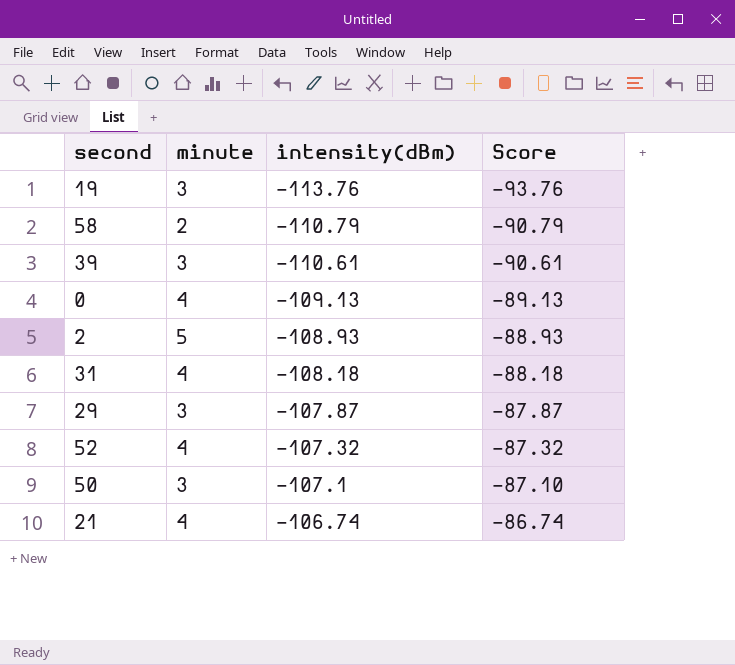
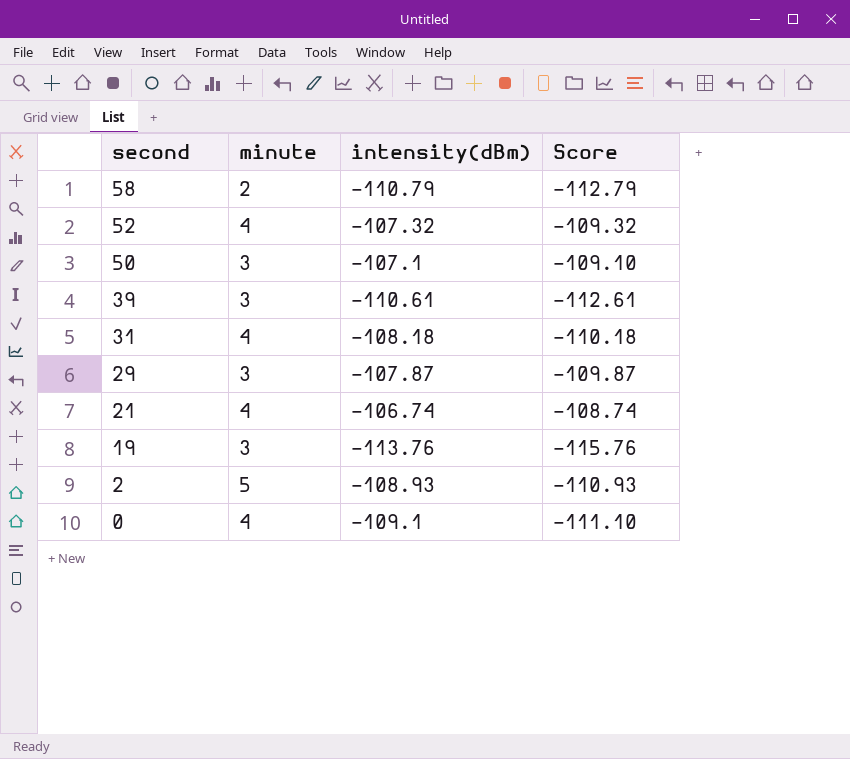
row order: intensity(dBm) ascending -> second descending
column Score | formula: [intensity(dBm)] + 20 -> [intensity(dBm)] - 2
0 | intensity(dBm): -109.13 -> -109.1

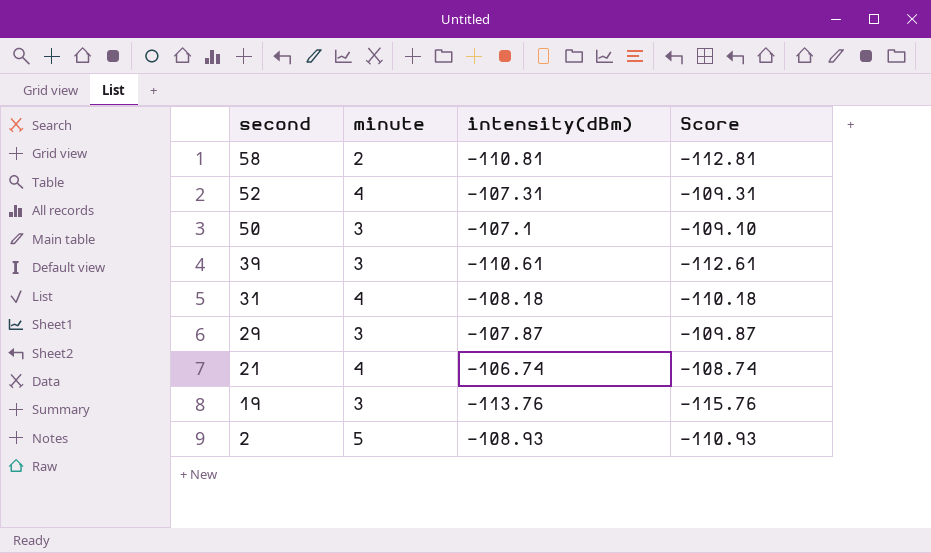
row 0: 4 | -109.1 | -111.10 -> none
58 | intensity(dBm): -110.79 -> -110.81
58 | Score: -112.79 -> -112.81
52 | intensity(dBm): -107.32 -> -107.31
52 | Score: -109.32 -> -109.31

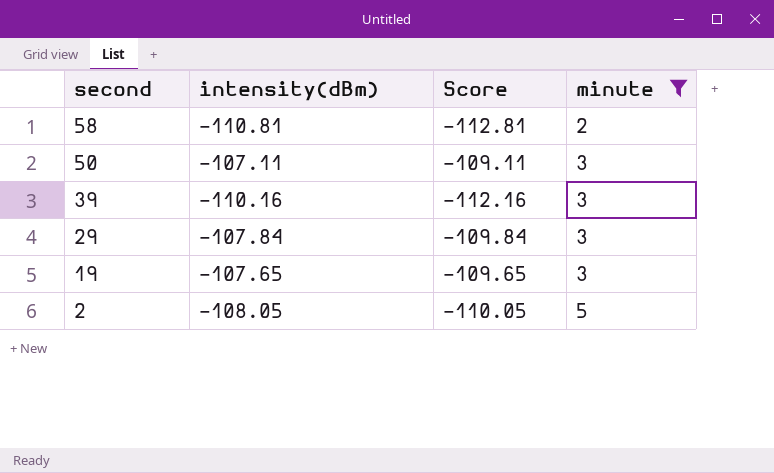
filter: none -> minute != 4
column minute | position: 2 -> 4
50 | intensity(dBm): -107.1 -> -107.11
50 | Score: -109.10 -> -109.11
39 | intensity(dBm): -110.61 -> -110.16
39 | Score: -112.61 -> -112.16
29 | intensity(dBm): -107.87 -> -107.84
29 | Score: -109.87 -> -109.84
19 | intensity(dBm): -113.76 -> -107.65
19 | Score: -115.76 -> -109.65
2 | intensity(dBm): -108.93 -> -108.05
2 | Score: -110.93 -> -110.05

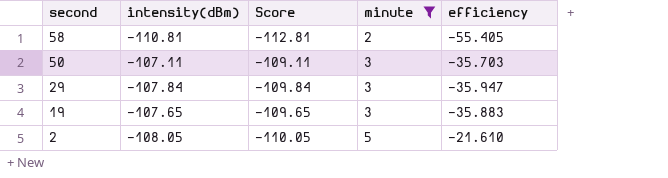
column efficiency | formula: none -> [intensity(dBm)] / [minute]
row 39: -110.16 | -112.16 | 3 -> none

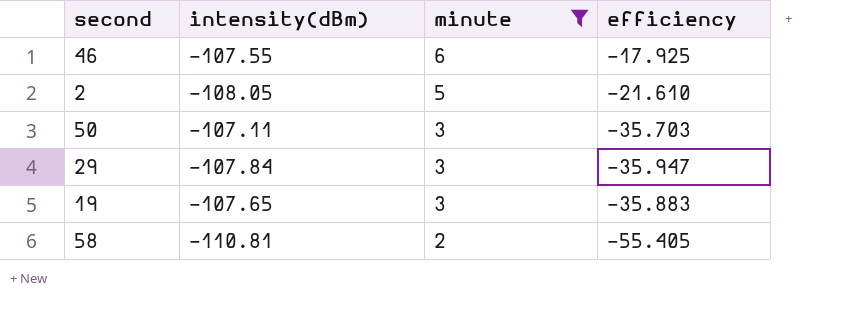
row order: second descending -> minute descending
column Score | formula: [intensity(dBm)] - 2 -> none
row 46: none -> -107.55 | 6 | -17.925

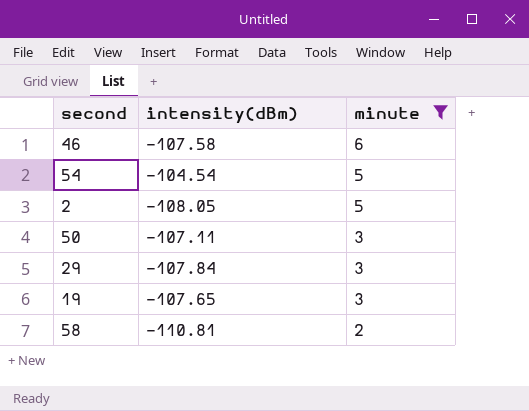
column efficiency | formula: [intensity(dBm)] / [minute] -> none
46 | intensity(dBm): -107.55 -> -107.58
row 54: none -> -104.54 | 5

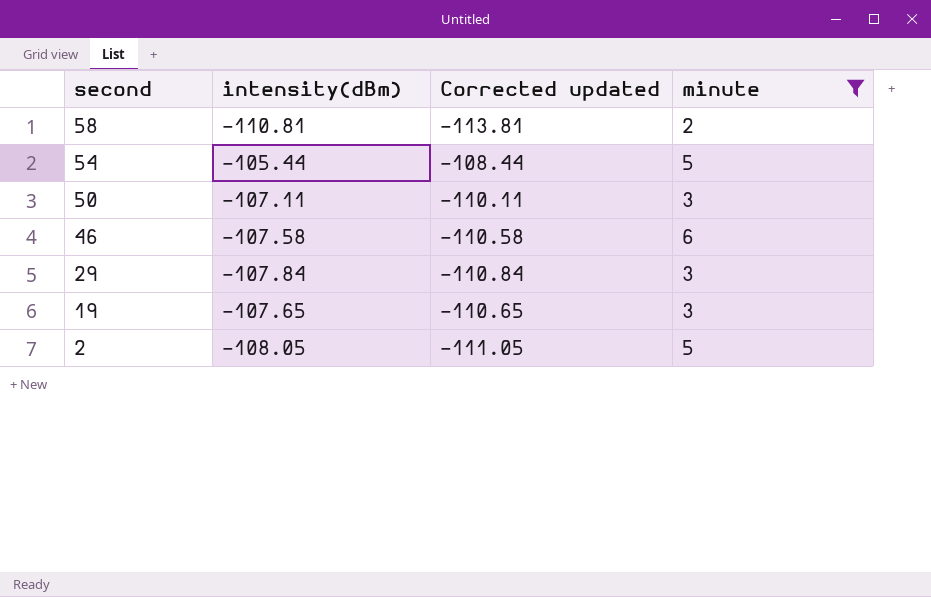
row order: minute descending -> second descending
column Corrected updated | formula: none -> [intensity(dBm)] - 3
54 | intensity(dBm): -104.54 -> -105.44

